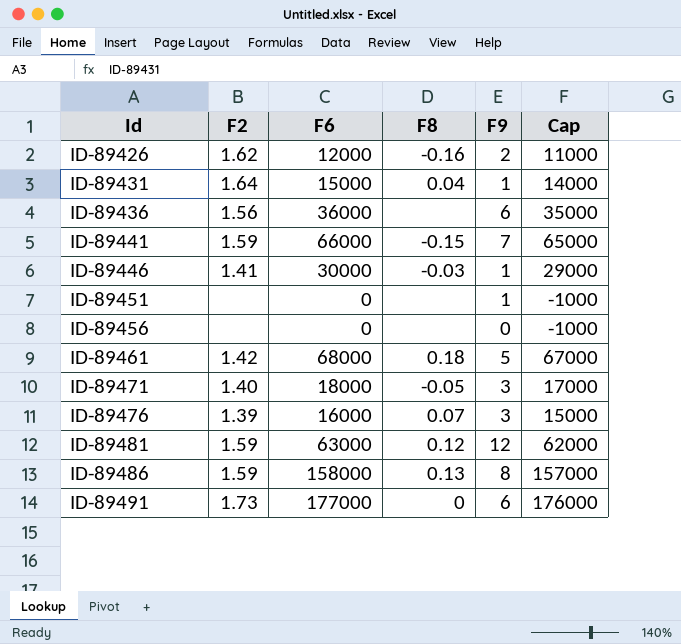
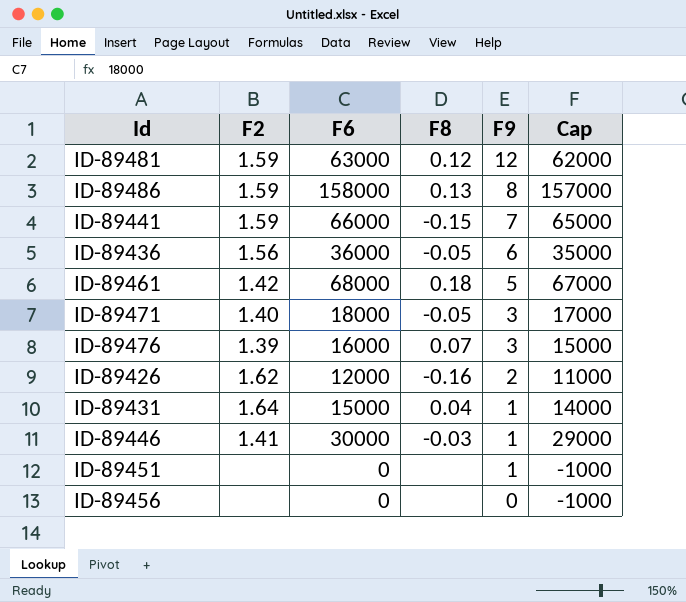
row order: Id ascending -> F9 descending
row ID-89491: 1.73 | 177000 | 0 | 6 | 176000 -> none
ID-89436 | F8: none -> -0.05

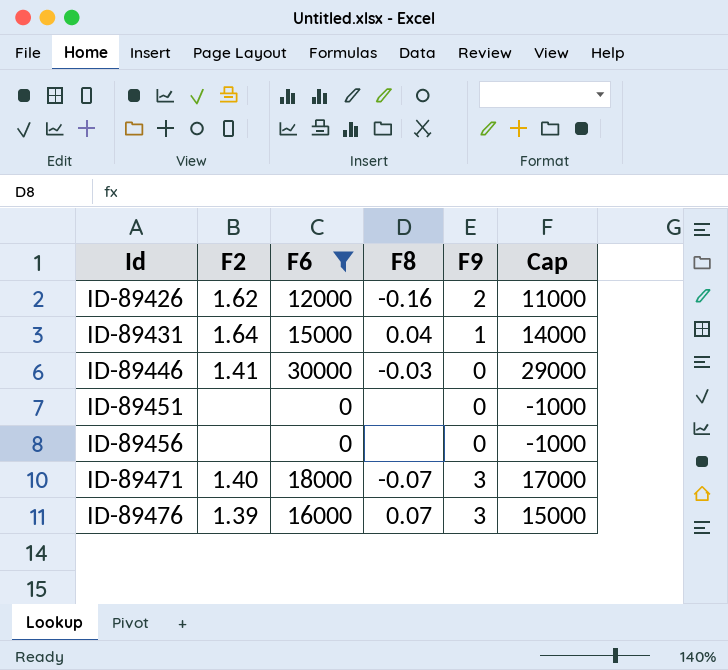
filter: none -> F6 <= 30000
row order: F9 descending -> Id ascending
ID-89446 | F9: 1 -> 0
ID-89451 | F9: 1 -> 0
ID-89471 | F8: -0.05 -> -0.07

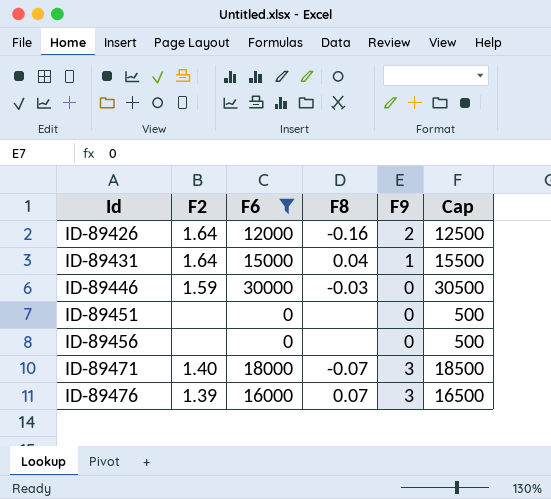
column Cap | formula: [F6] - 1000 -> [F6] + 500
ID-89426 | F2: 1.62 -> 1.64
ID-89446 | F2: 1.41 -> 1.59

